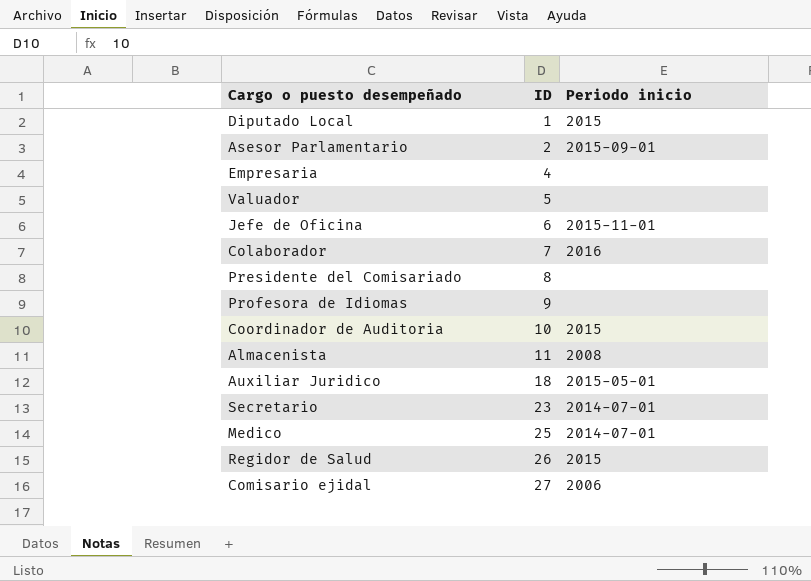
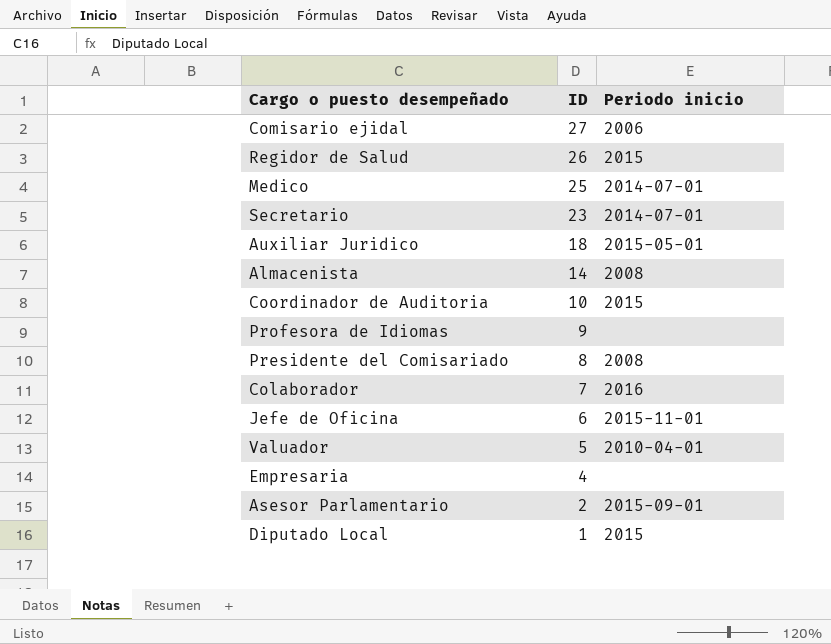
row order: ID ascending -> ID descending
Almacenista | ID: 11 -> 14
Presidente del Comisariado | Periodo inicio: none -> 2008
Valuador | Periodo inicio: none -> 2010-04-01

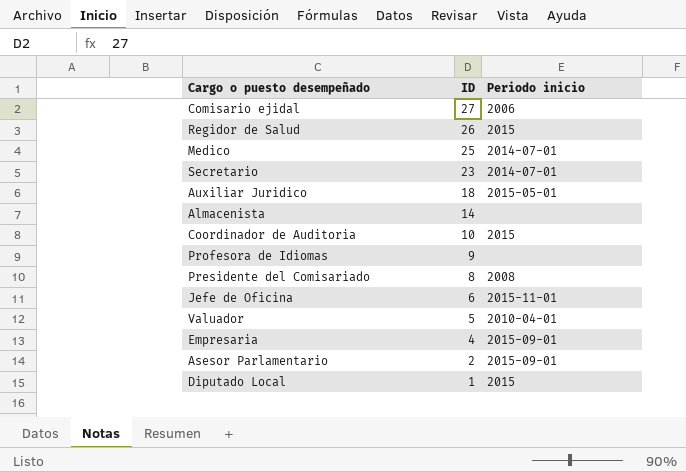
row Colaborador: 7 | 2016 -> none
Almacenista | Periodo inicio: 2008 -> none
Empresaria | Periodo inicio: none -> 2015-09-01

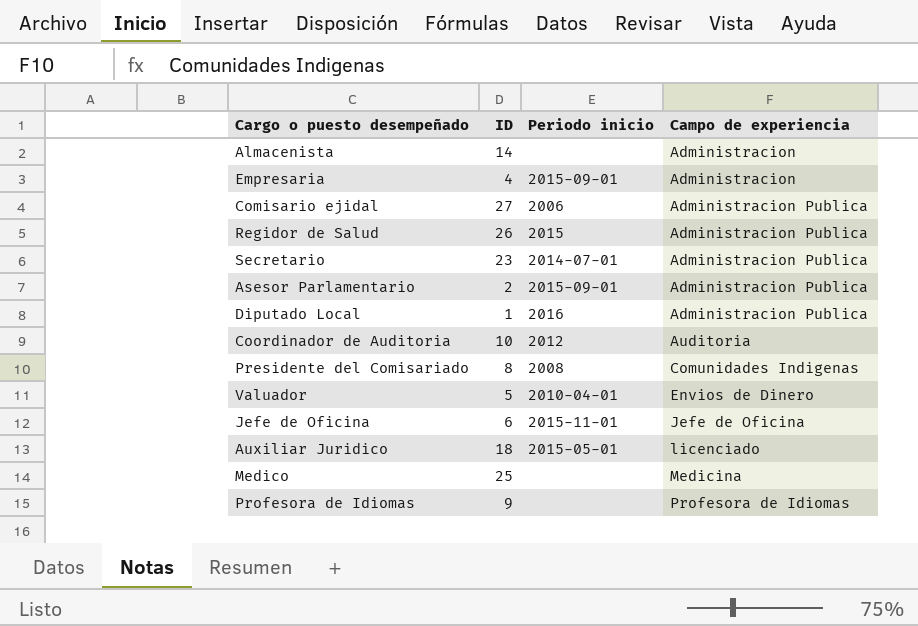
row order: ID descending -> Campo de experiencia ascending
column Campo de experiencia | position: none -> 4
Diputado Local | Periodo inicio: 2015 -> 2016
Coordinador de Auditoria | Periodo inicio: 2015 -> 2012
Medico | Periodo inicio: 2014-07-01 -> none

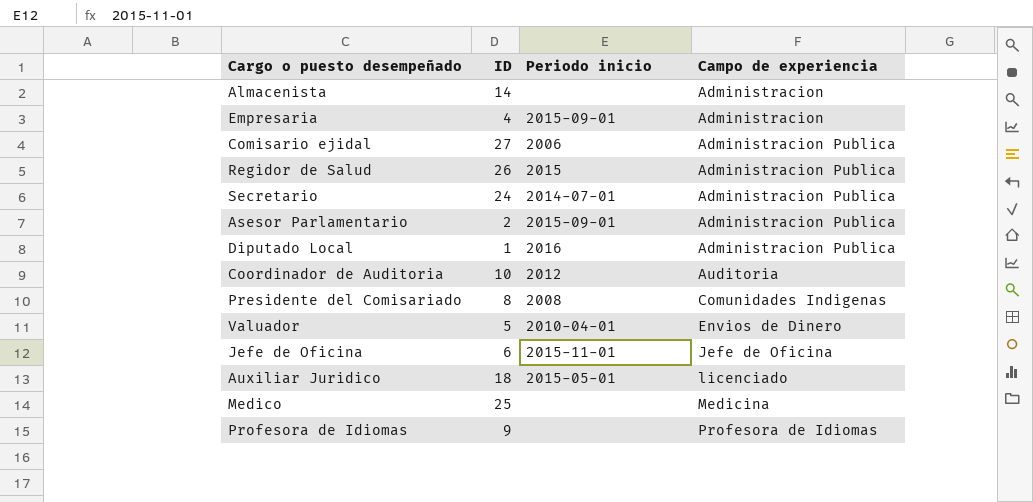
Secretario | ID: 23 -> 24

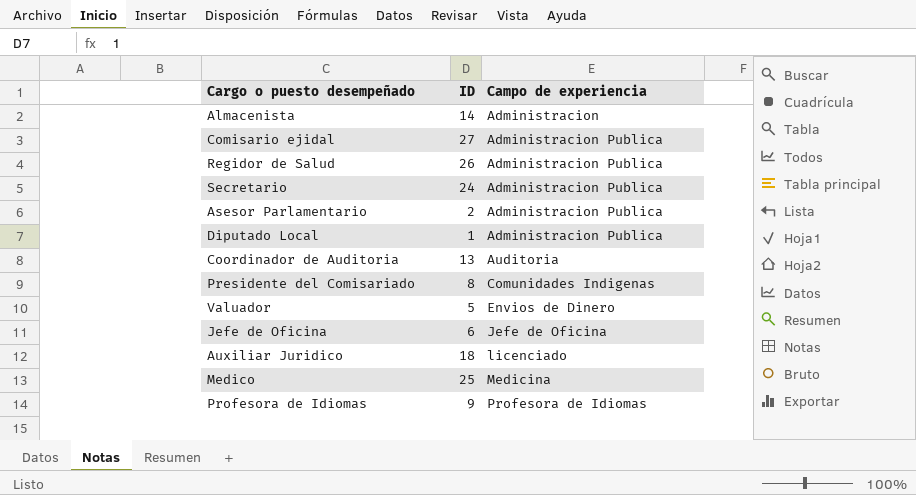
column Periodo inicio | position: 3 -> none
row Empresaria: 4 | 2015-09-01 | Administracion -> none
Coordinador de Auditoria | ID: 10 -> 13

